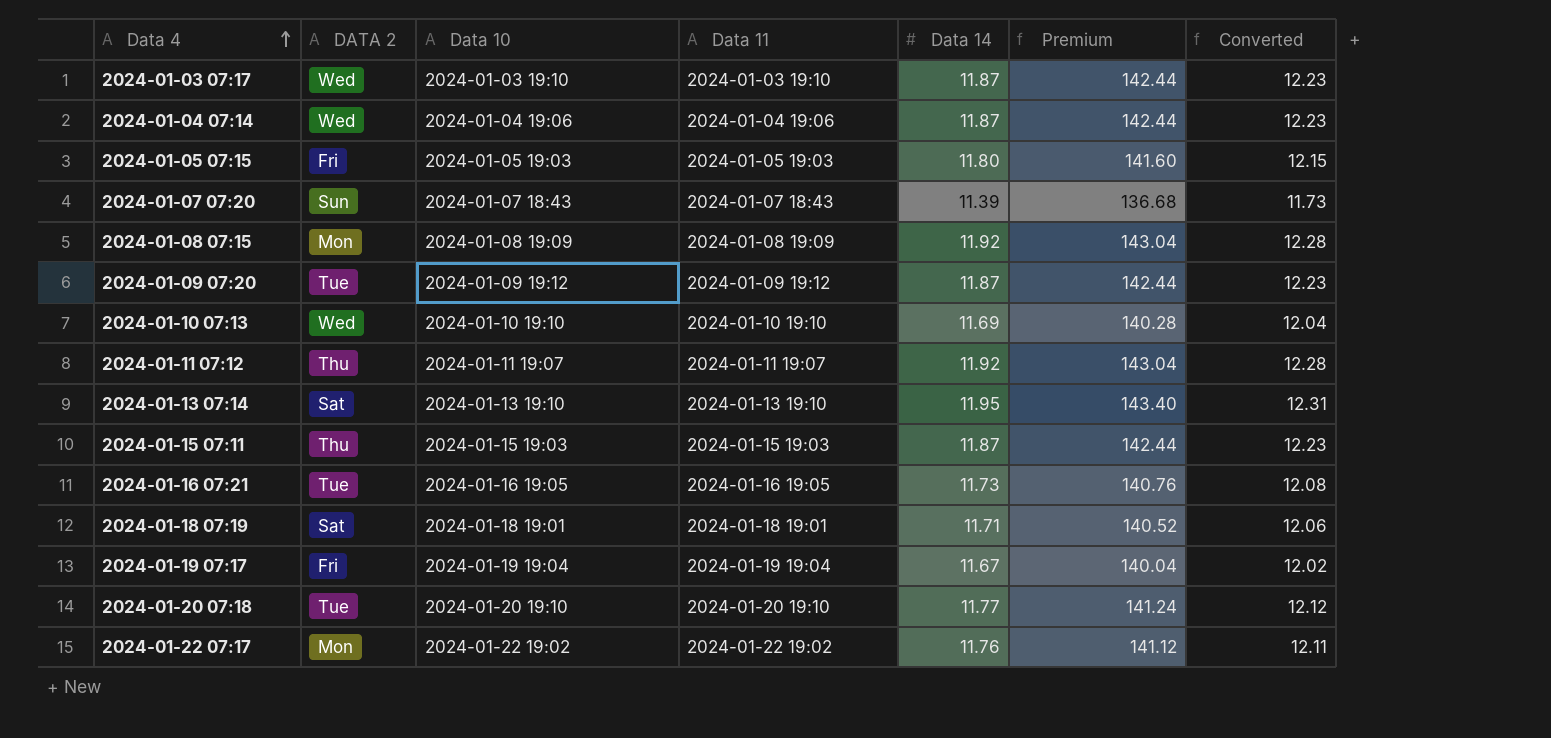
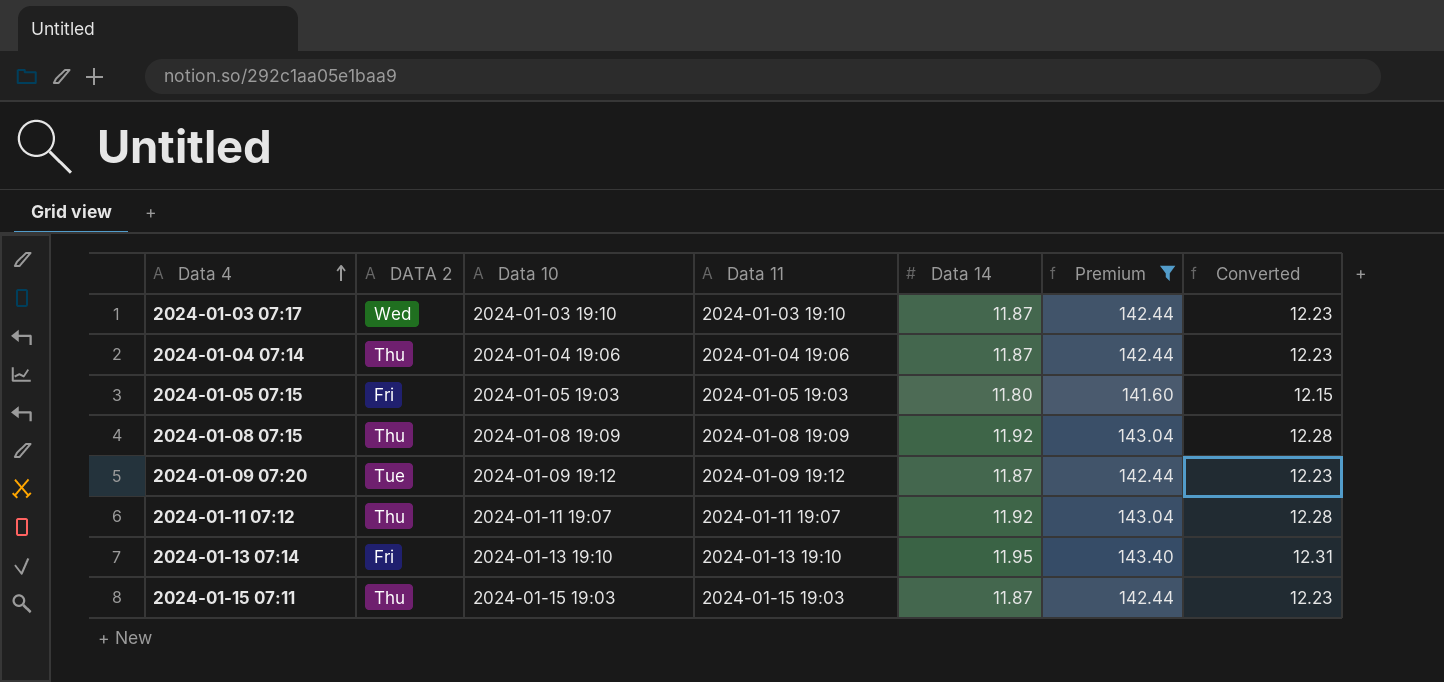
filter: none -> Premium >= 141.60
2024-01-04 07:14 | DATA 2: Wed -> Thu
2024-01-08 07:15 | DATA 2: Mon -> Thu
2024-01-13 07:14 | DATA 2: Sat -> Fri

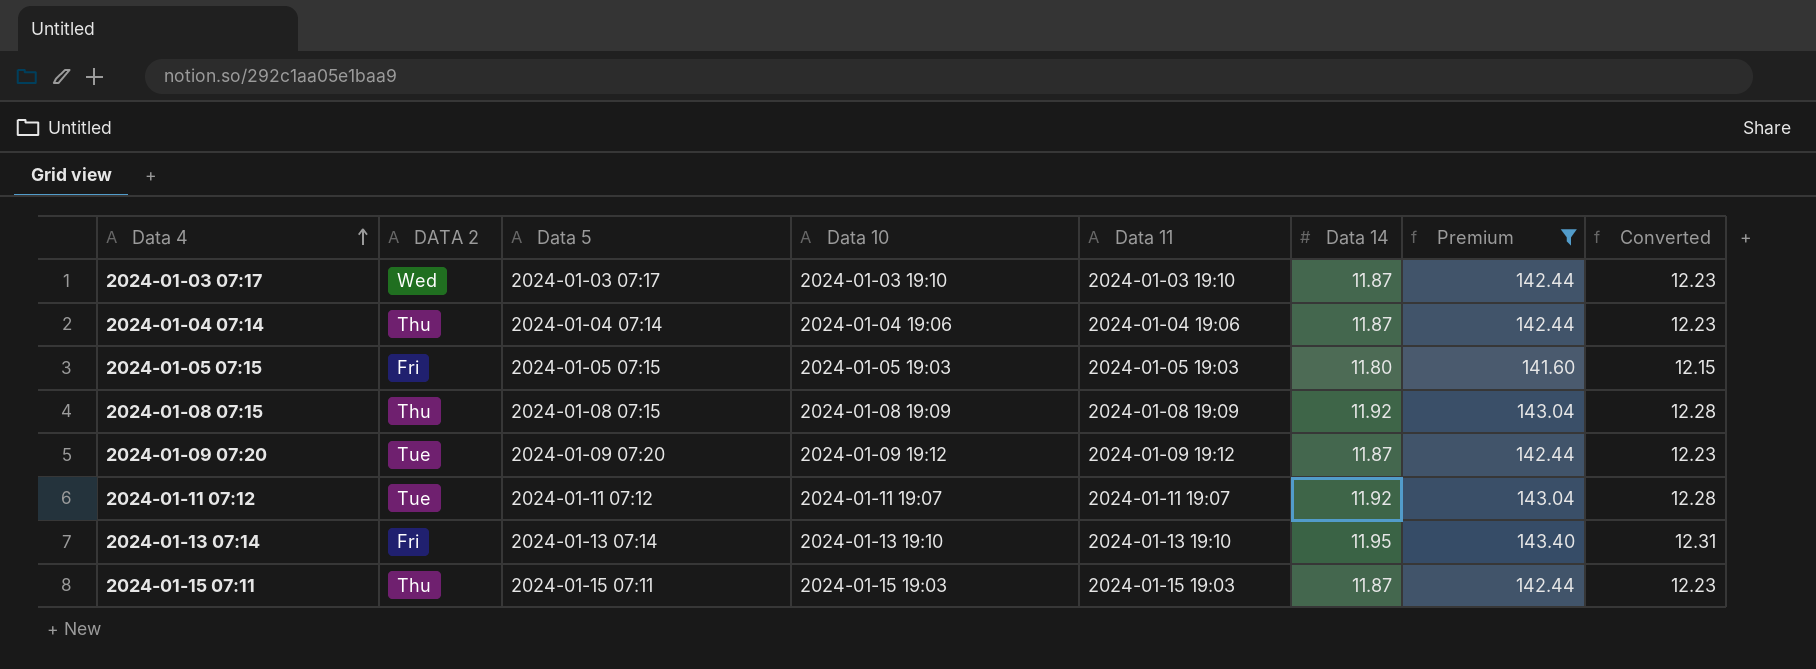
column Data 5 | position: none -> 3
2024-01-11 07:12 | DATA 2: Thu -> Tue

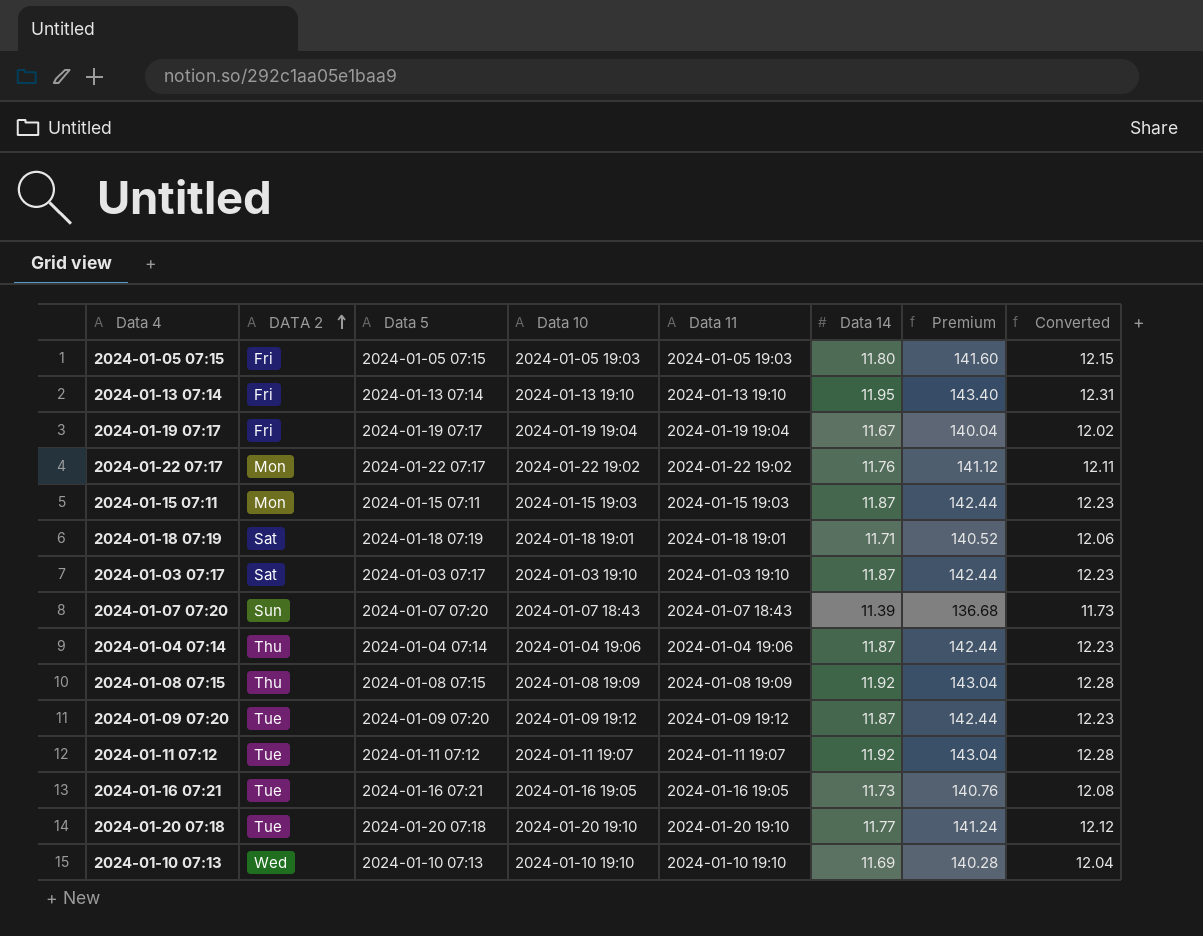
filter: Premium >= 141.60 -> none
row order: Data 4 ascending -> DATA 2 ascending
2024-01-15 07:11 | DATA 2: Thu -> Mon
2024-01-03 07:17 | DATA 2: Wed -> Sat

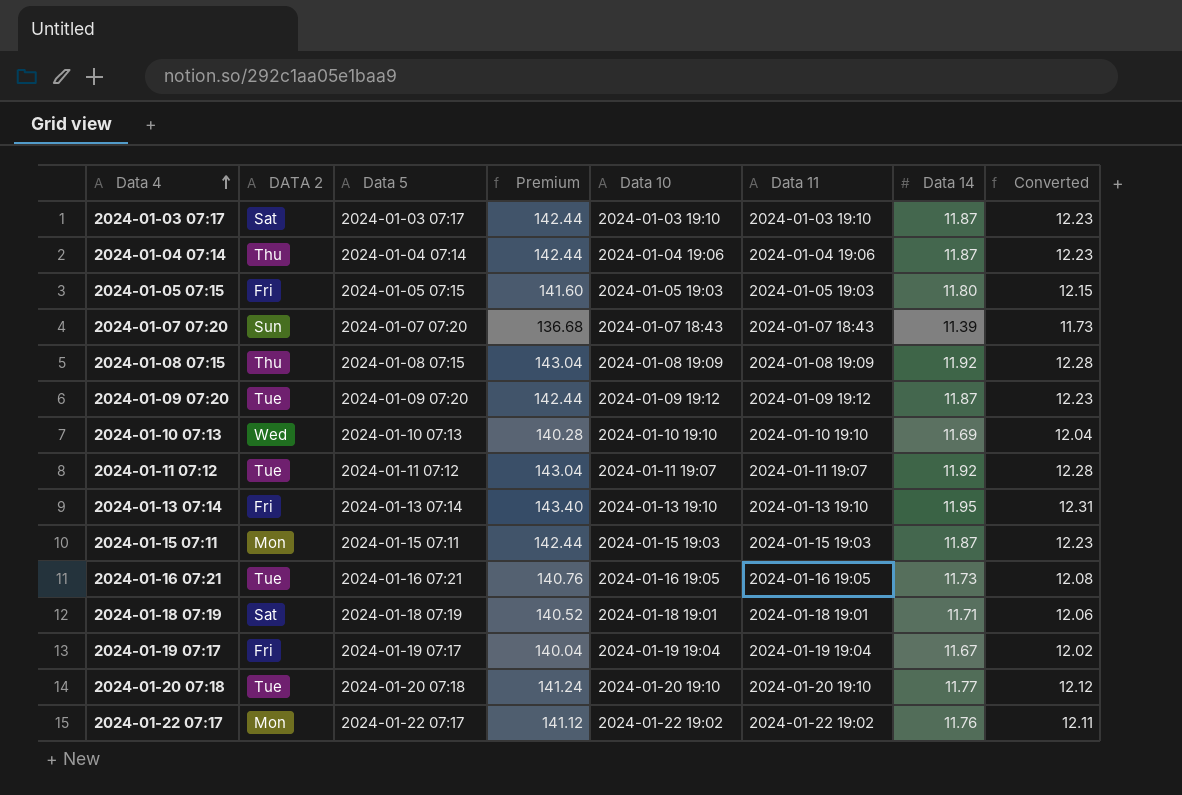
row order: DATA 2 ascending -> Data 4 ascending
column Premium | position: 7 -> 4

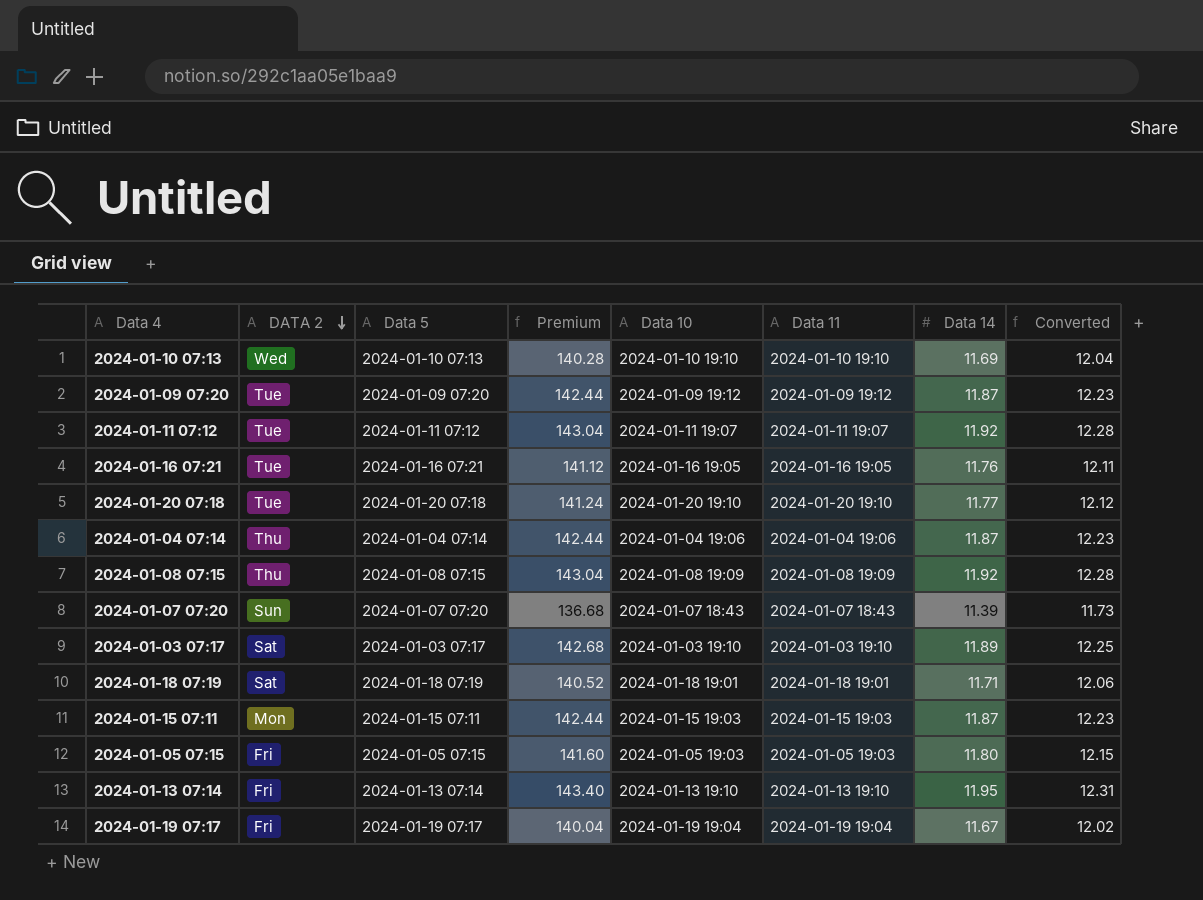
row order: Data 4 ascending -> DATA 2 descending
row 2024-01-22 07:17: Mon | 2024-01-22 07:17 | 141.12 | 2024-01-22 19:02 | 2024-01-22 19:02 | 11.76 | 12.11 -> none
2024-01-16 07:21 | Premium: 140.76 -> 141.12
2024-01-16 07:21 | Data 14: 11.73 -> 11.76
2024-01-16 07:21 | Converted: 12.08 -> 12.11
2024-01-03 07:17 | Premium: 142.44 -> 142.68
2024-01-03 07:17 | Data 14: 11.87 -> 11.89
2024-01-03 07:17 | Converted: 12.23 -> 12.25

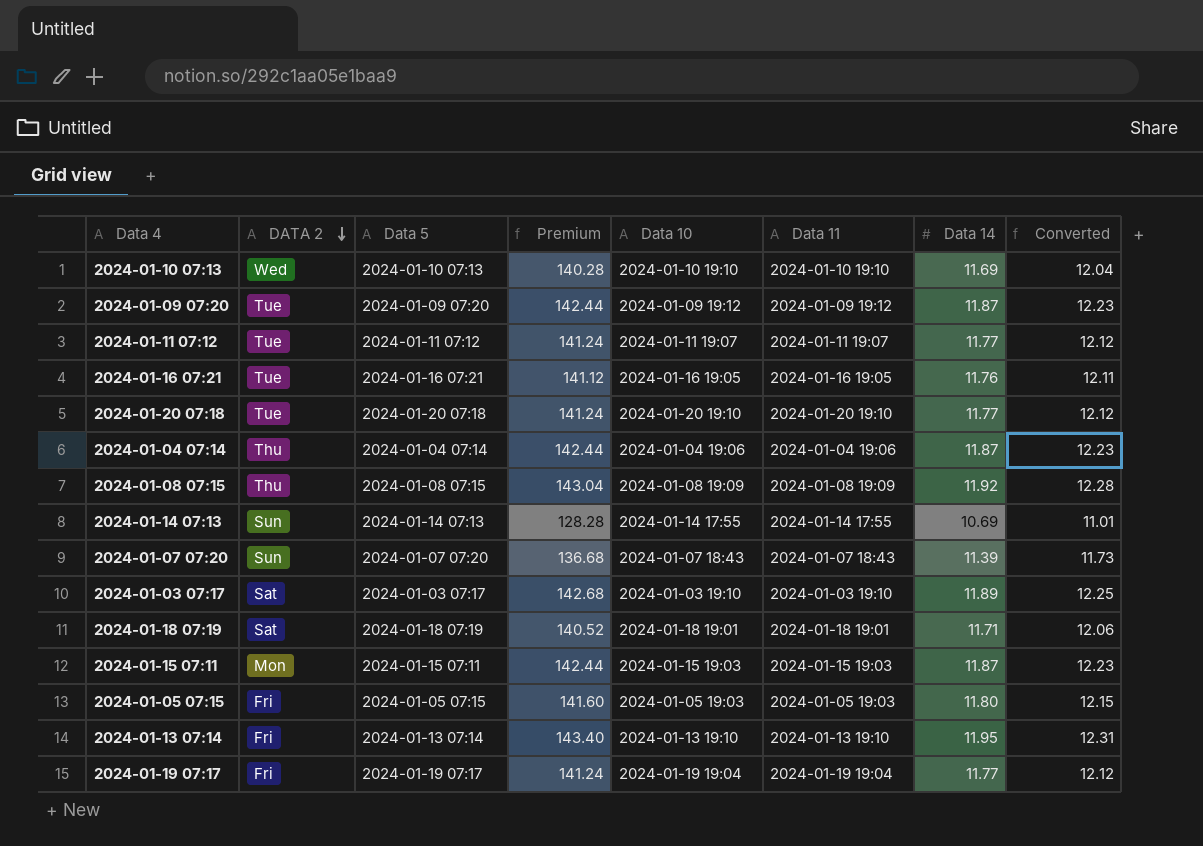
2024-01-11 07:12 | Premium: 143.04 -> 141.24
2024-01-11 07:12 | Data 14: 11.92 -> 11.77
2024-01-11 07:12 | Converted: 12.28 -> 12.12
row 2024-01-14 07:13: none -> Sun | 2024-01-14 07:13 | 128.28 | 2024-01-14 17:55 | 2024-01-14 17:55 | 10.69 | 11.01
2024-01-19 07:17 | Premium: 140.04 -> 141.24
2024-01-19 07:17 | Data 14: 11.67 -> 11.77
2024-01-19 07:17 | Converted: 12.02 -> 12.12

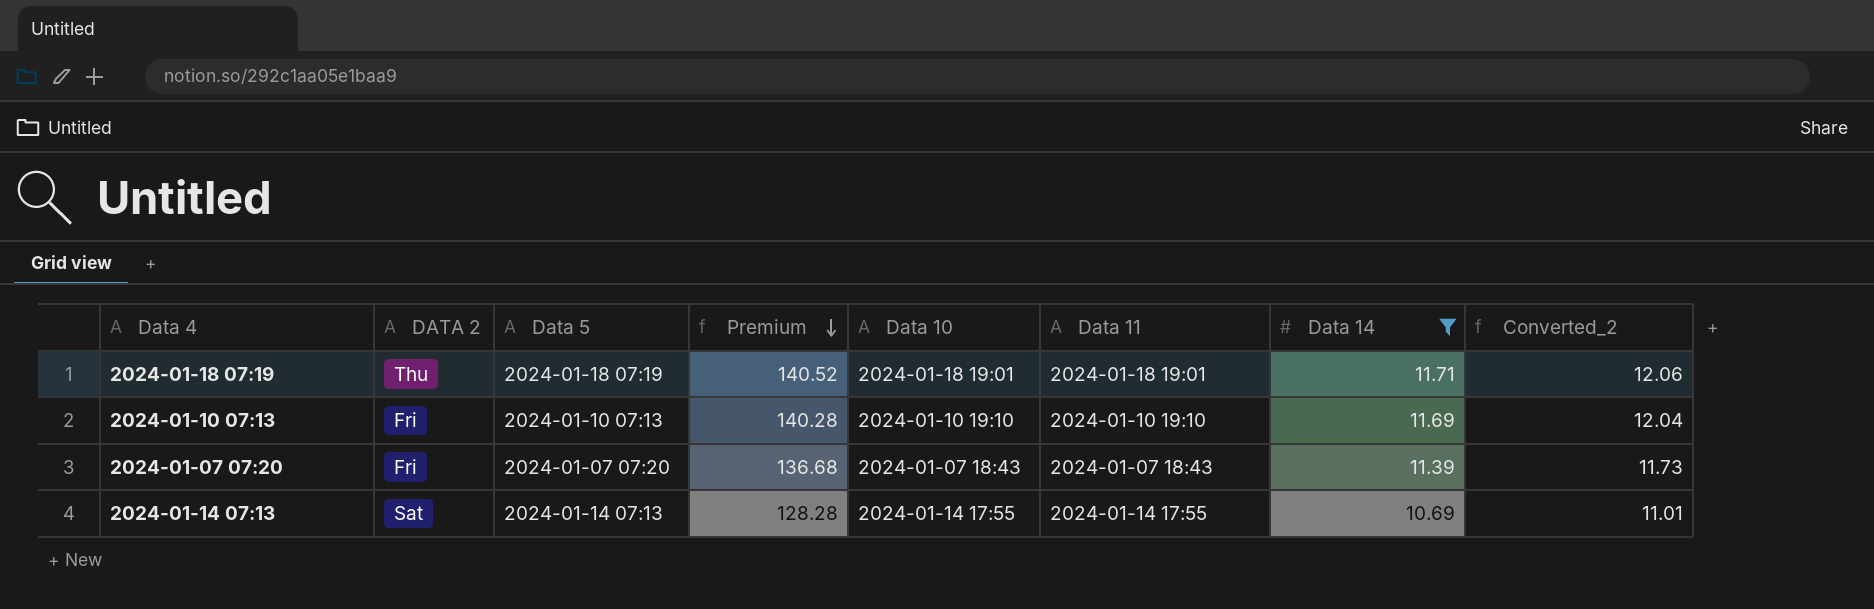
filter: none -> Data 14 <= 11.71
row order: DATA 2 descending -> Premium descending
column name: Converted -> Converted_2
2024-01-18 07:19 | DATA 2: Sat -> Thu
2024-01-10 07:13 | DATA 2: Wed -> Fri
2024-01-07 07:20 | DATA 2: Sun -> Fri
2024-01-14 07:13 | DATA 2: Sun -> Sat

